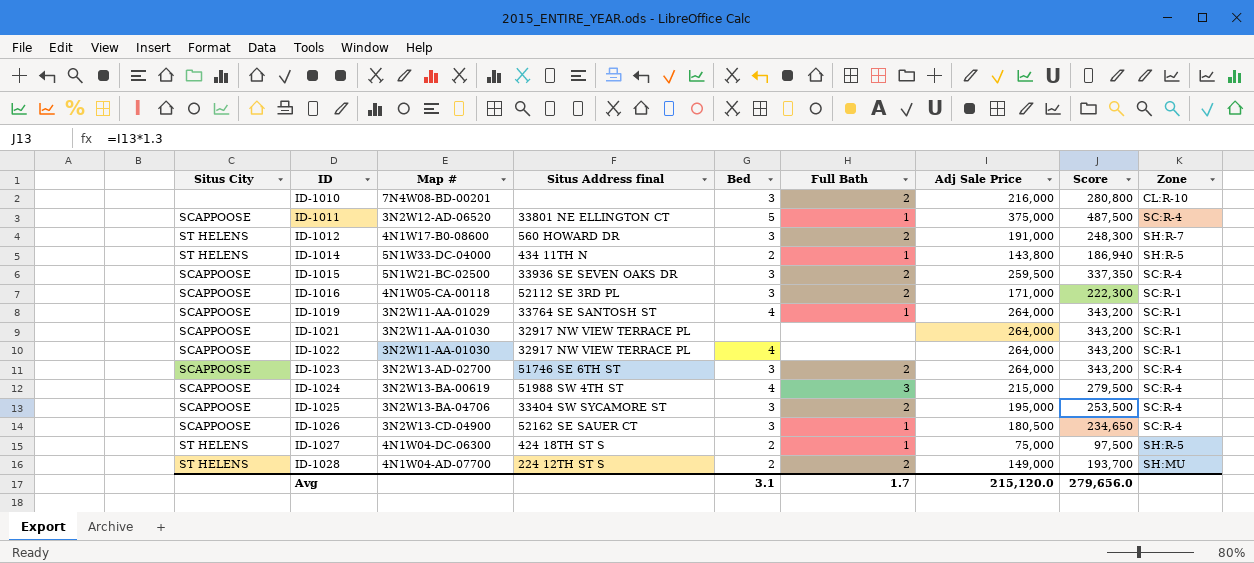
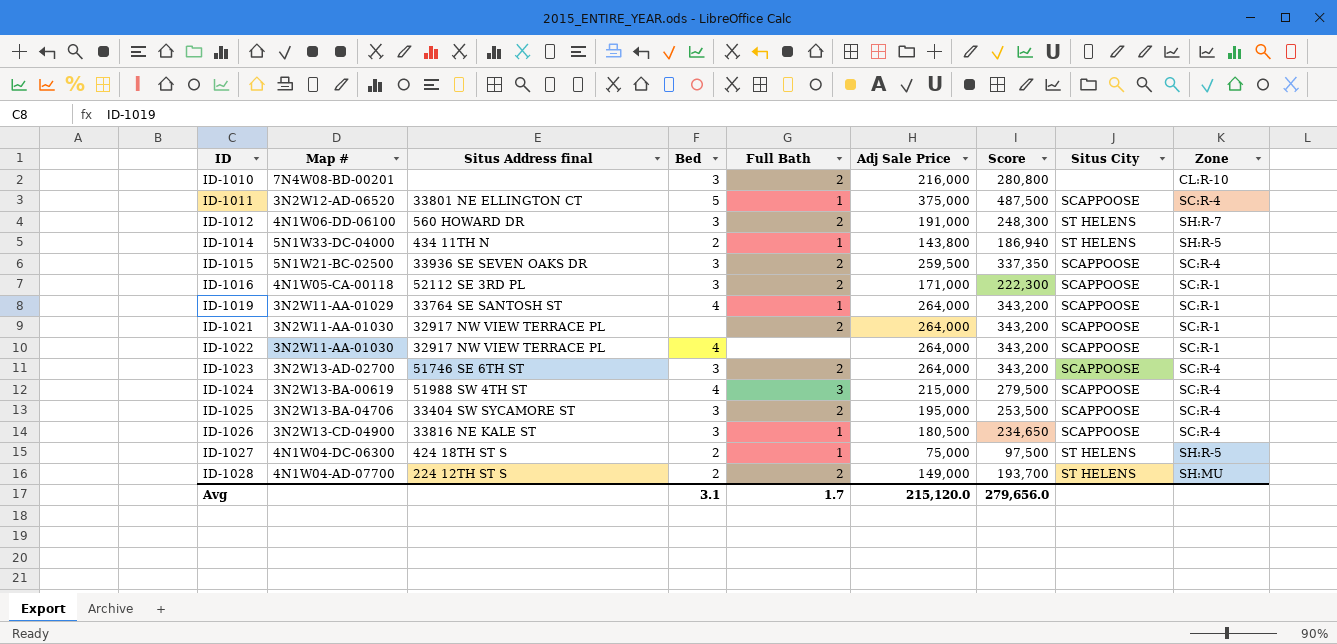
column Situs City | position: 1 -> 8
ID-1012 | Map #: 4N1W17-B0-08600 -> 4N1W06-DD-06100
ID-1021 | Full Bath: none -> 2
ID-1026 | Situs Address final: 52162 SE SAUER CT -> 33816 NE KALE ST

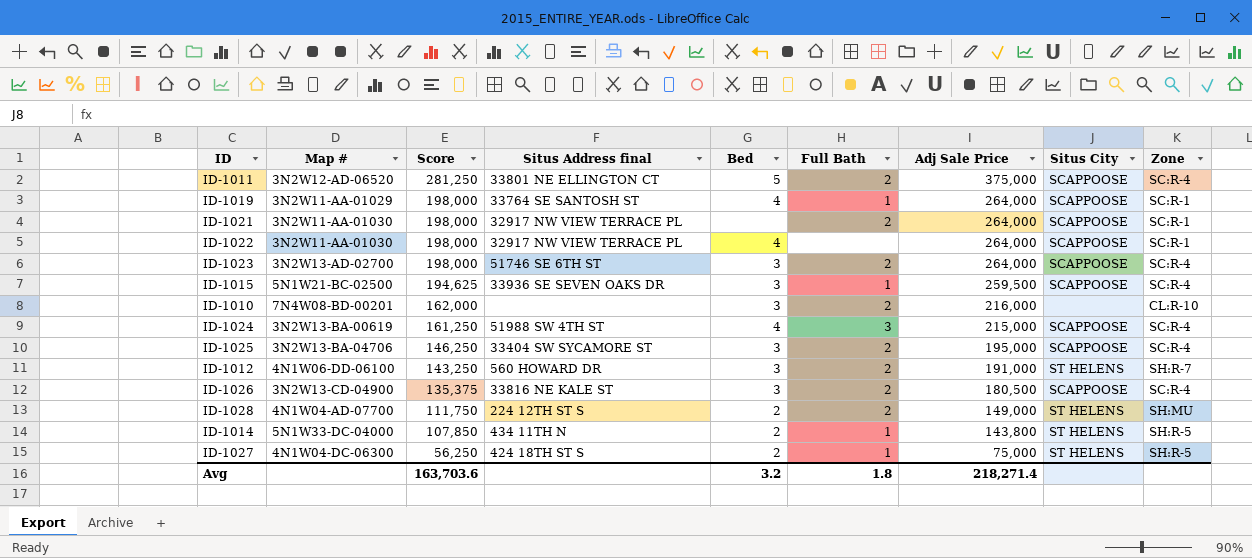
row order: ID ascending -> Score descending
column Score | formula: [Adj Sale Price] * 1.3 -> [Adj Sale Price] * 0.75
column Score | position: 7 -> 3
row ID-1016: 4N1W05-CA-00118 | 52112 SE 3RD PL | 3 | 2 | 171,000 | 222,300 | SCAPPOOSE | SC:R-1 -> none
ID-1011 | Full Bath: 1 -> 2
ID-1015 | Full Bath: 2 -> 1
ID-1026 | Full Bath: 1 -> 2
Avg | Score: 279,656.0 -> 163,703.6
Avg | Bed: 3.1 -> 3.2
Avg | Full Bath: 1.7 -> 1.8
Avg | Adj Sale Price: 215,120.0 -> 218,271.4

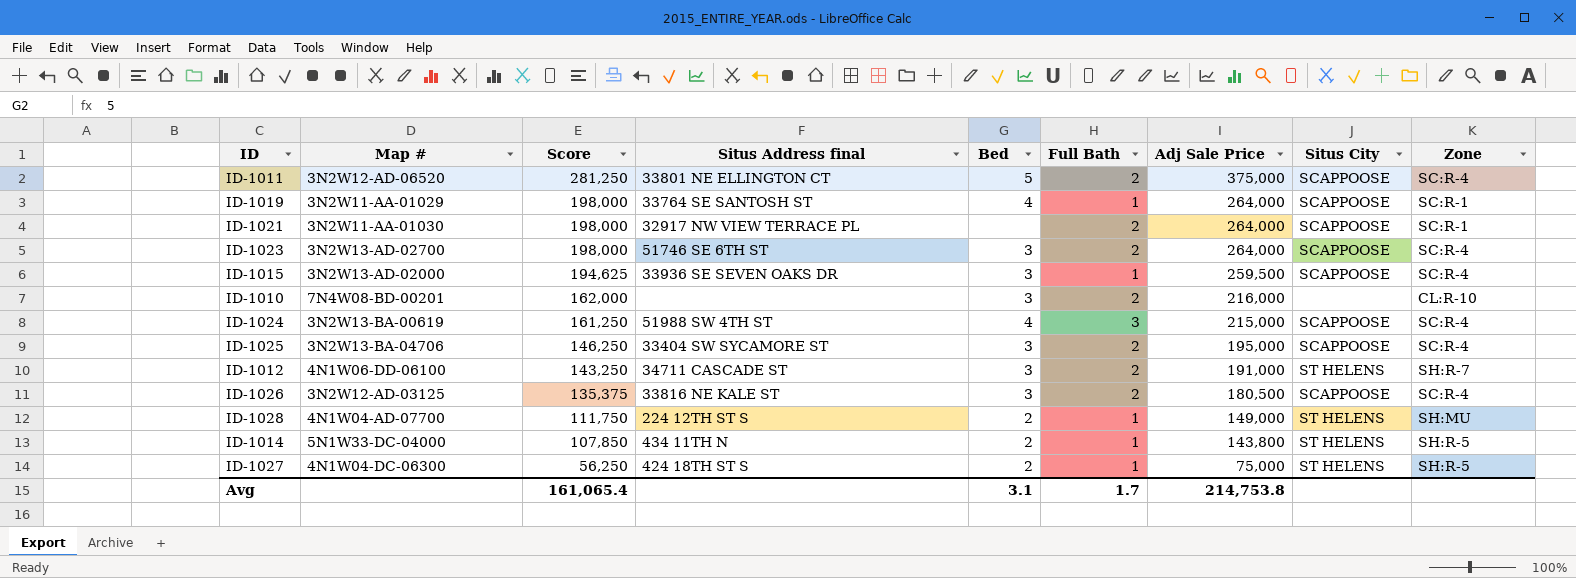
row ID-1022: 3N2W11-AA-01030 | 198,000 | 32917 NW VIEW TERRACE PL | 4 | none | 264,000 | SCAPPOOSE | SC:R-1 -> none
ID-1015 | Map #: 5N1W21-BC-02500 -> 3N2W13-AD-02000
ID-1012 | Situs Address final: 560 HOWARD DR -> 34711 CASCADE ST
ID-1026 | Map #: 3N2W13-CD-04900 -> 3N2W12-AD-03125
ID-1028 | Full Bath: 2 -> 1
Avg | Score: 163,703.6 -> 161,065.4
Avg | Bed: 3.2 -> 3.1
Avg | Full Bath: 1.8 -> 1.7
Avg | Adj Sale Price: 218,271.4 -> 214,753.8

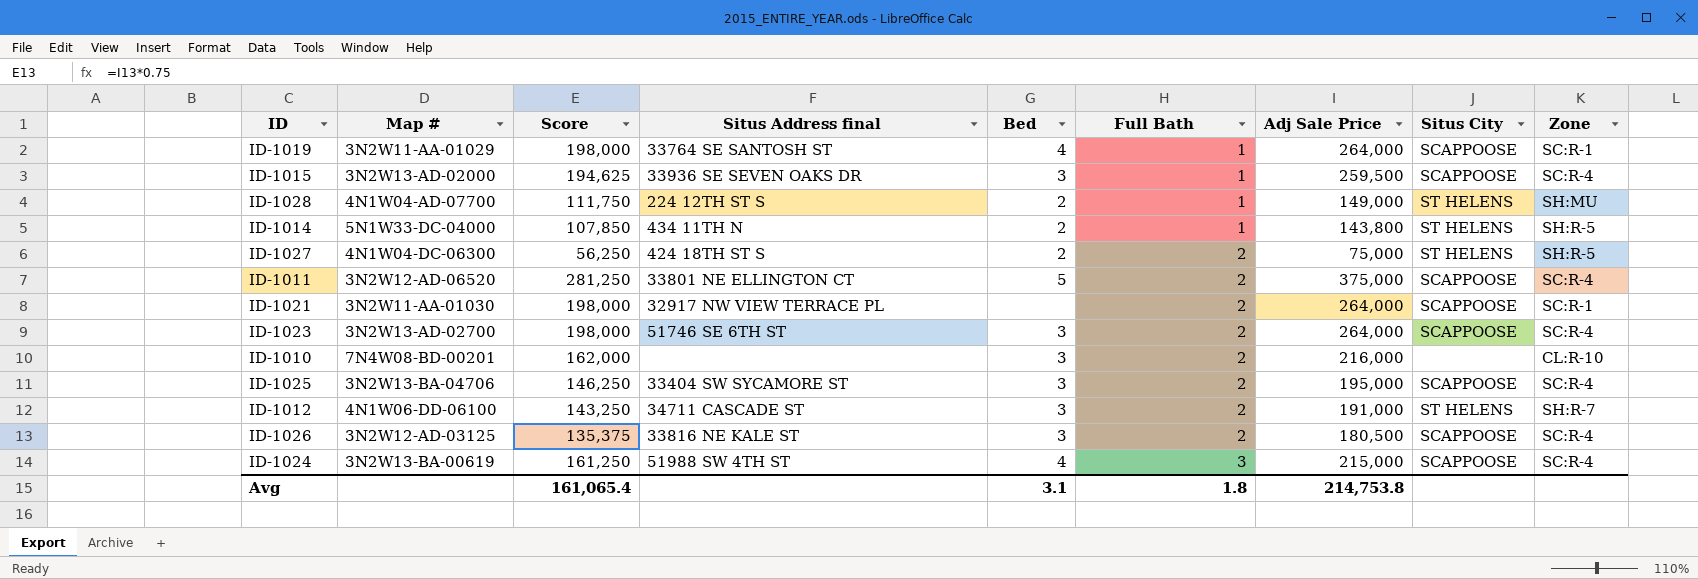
row order: Score descending -> Full Bath ascending
ID-1027 | Full Bath: 1 -> 2
Avg | Full Bath: 1.7 -> 1.8

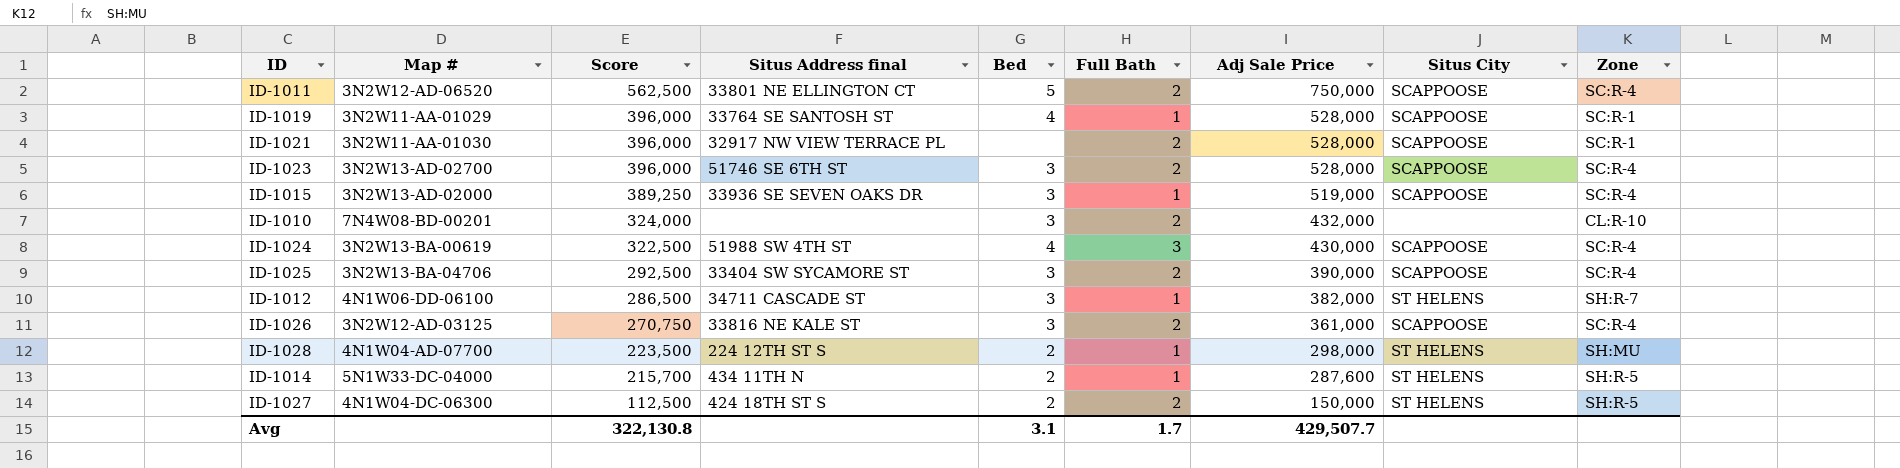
row order: Full Bath ascending -> Score descending
ID-1011 | Score: 281,250 -> 562,500
ID-1011 | Adj Sale Price: 375,000 -> 750,000
ID-1019 | Score: 198,000 -> 396,000
ID-1019 | Adj Sale Price: 264,000 -> 528,000
ID-1021 | Score: 198,000 -> 396,000
ID-1021 | Adj Sale Price: 264,000 -> 528,000
ID-1023 | Score: 198,000 -> 396,000
ID-1023 | Adj Sale Price: 264,000 -> 528,000
ID-1015 | Score: 194,625 -> 389,250
ID-1015 | Adj Sale Price: 259,500 -> 519,000
ID-1010 | Score: 162,000 -> 324,000
ID-1010 | Adj Sale Price: 216,000 -> 432,000
ID-1024 | Score: 161,250 -> 322,500
ID-1024 | Adj Sale Price: 215,000 -> 430,000
ID-1025 | Score: 146,250 -> 292,500
ID-1025 | Adj Sale Price: 195,000 -> 390,000
ID-1012 | Score: 143,250 -> 286,500
ID-1012 | Full Bath: 2 -> 1
ID-1012 | Adj Sale Price: 191,000 -> 382,000
ID-1026 | Score: 135,375 -> 270,750
ID-1026 | Adj Sale Price: 180,500 -> 361,000
ID-1028 | Score: 111,750 -> 223,500
ID-1028 | Adj Sale Price: 149,000 -> 298,000
ID-1014 | Score: 107,850 -> 215,700
ID-1014 | Adj Sale Price: 143,800 -> 287,600
ID-1027 | Score: 56,250 -> 112,500
ID-1027 | Adj Sale Price: 75,000 -> 150,000
Avg | Score: 161,065.4 -> 322,130.8
Avg | Full Bath: 1.8 -> 1.7
Avg | Adj Sale Price: 214,753.8 -> 429,507.7

